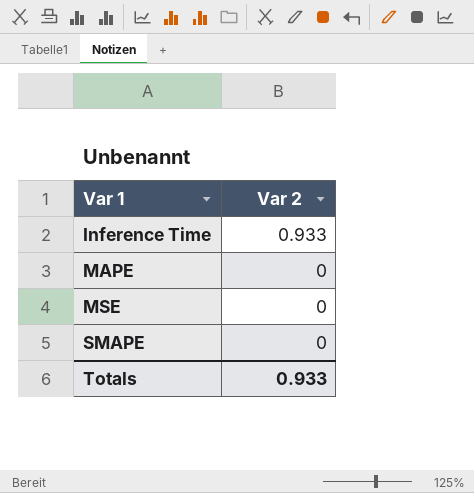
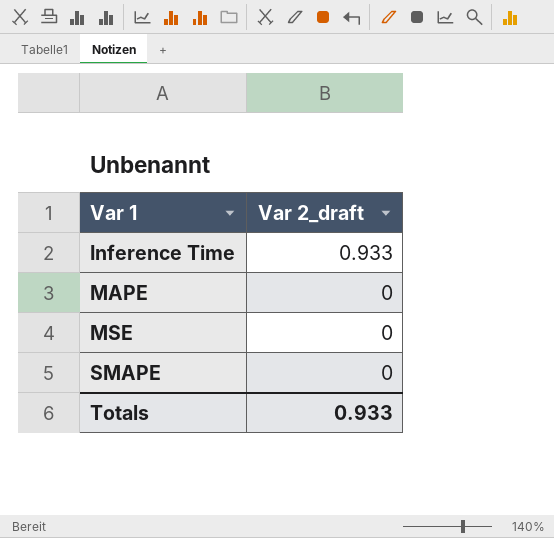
column name: Var 2 -> Var 2_draft

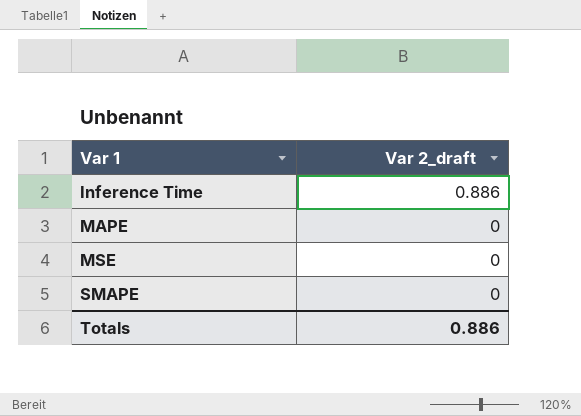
Inference Time | Var 2_draft: 0.933 -> 0.886
Totals | Var 2_draft: 0.933 -> 0.886

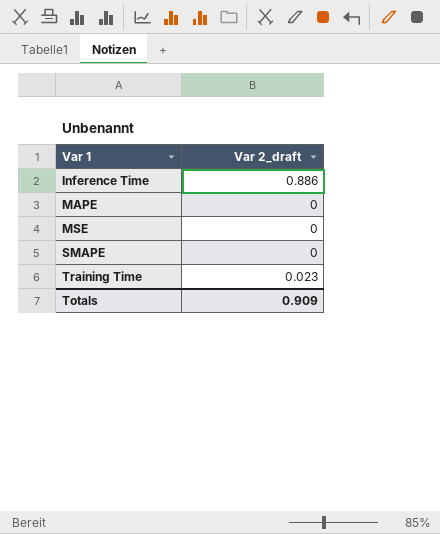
row Training Time: none -> 0.023
Totals | Var 2_draft: 0.886 -> 0.909

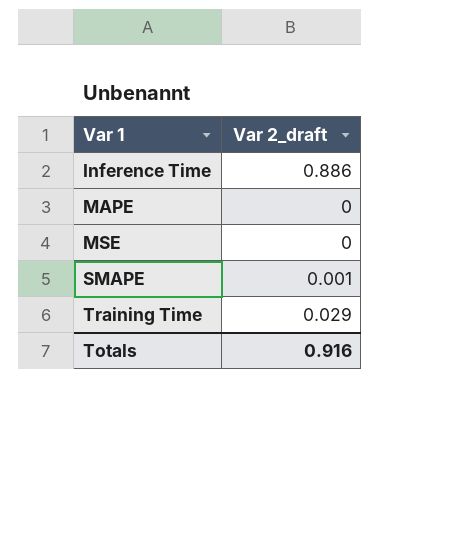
SMAPE | Var 2_draft: 0 -> 0.001
Training Time | Var 2_draft: 0.023 -> 0.029
Totals | Var 2_draft: 0.909 -> 0.916

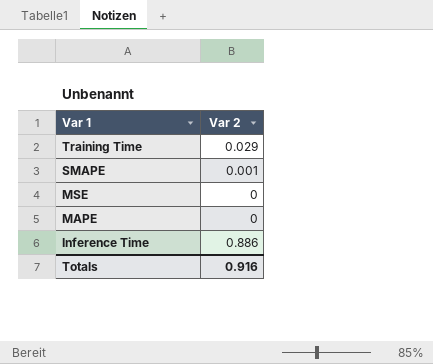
row order: Var 1 ascending -> Var 1 descending
column name: Var 2_draft -> Var 2

